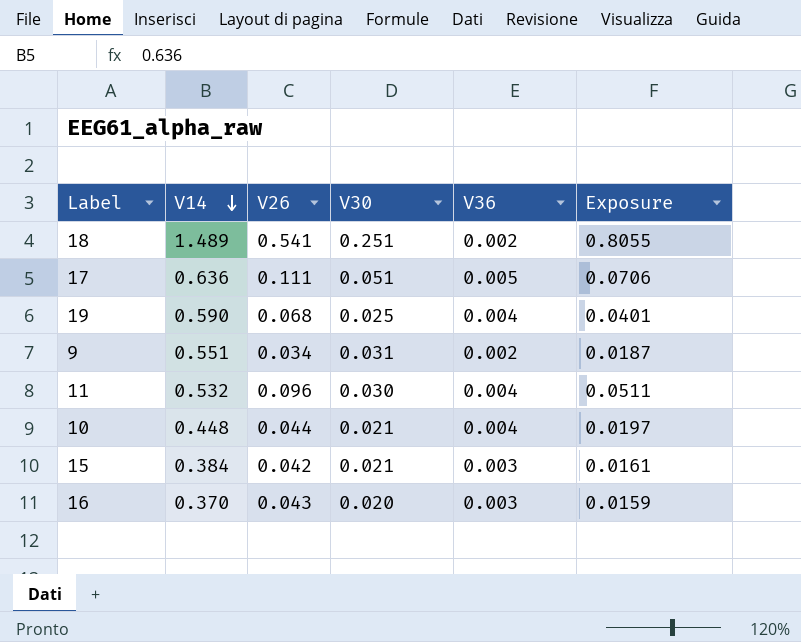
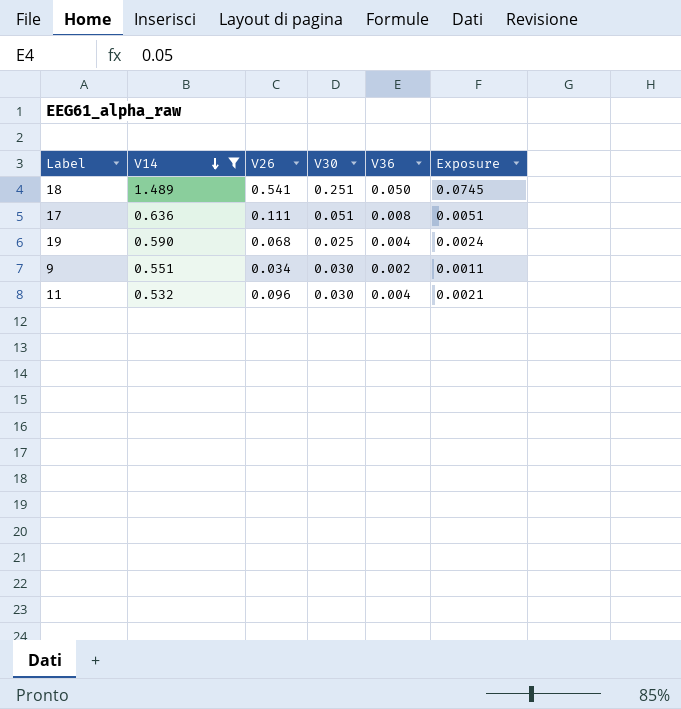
filter: none -> V14 >= 0.532
column Exposure | formula: [V14] * [V26] -> [V14] * [V36]
18 | V36: 0.002 -> 0.050
17 | V36: 0.005 -> 0.008
9 | V30: 0.031 -> 0.030

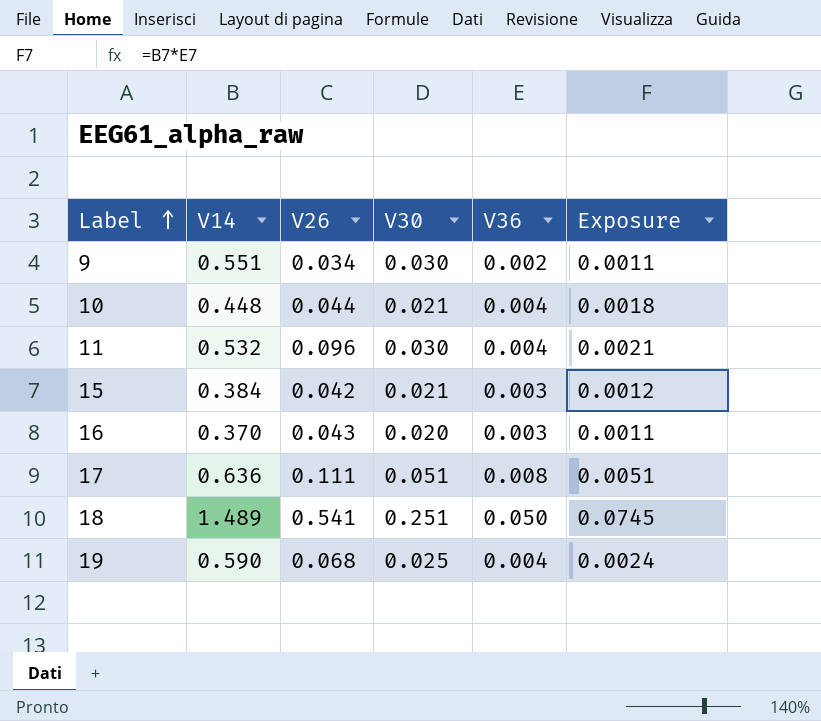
filter: V14 >= 0.532 -> none
row order: V14 descending -> Label ascending

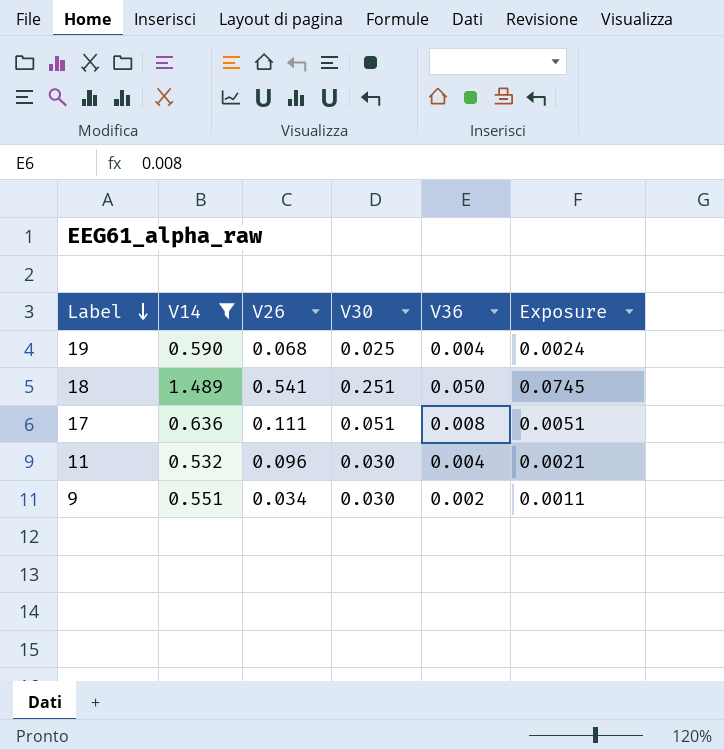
filter: none -> V14 >= 0.532
row order: Label ascending -> Label descending

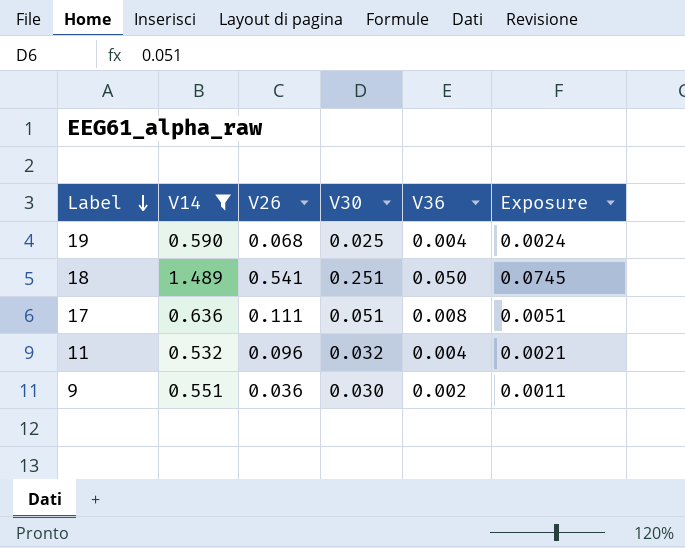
11 | V30: 0.030 -> 0.032
9 | V26: 0.034 -> 0.036

